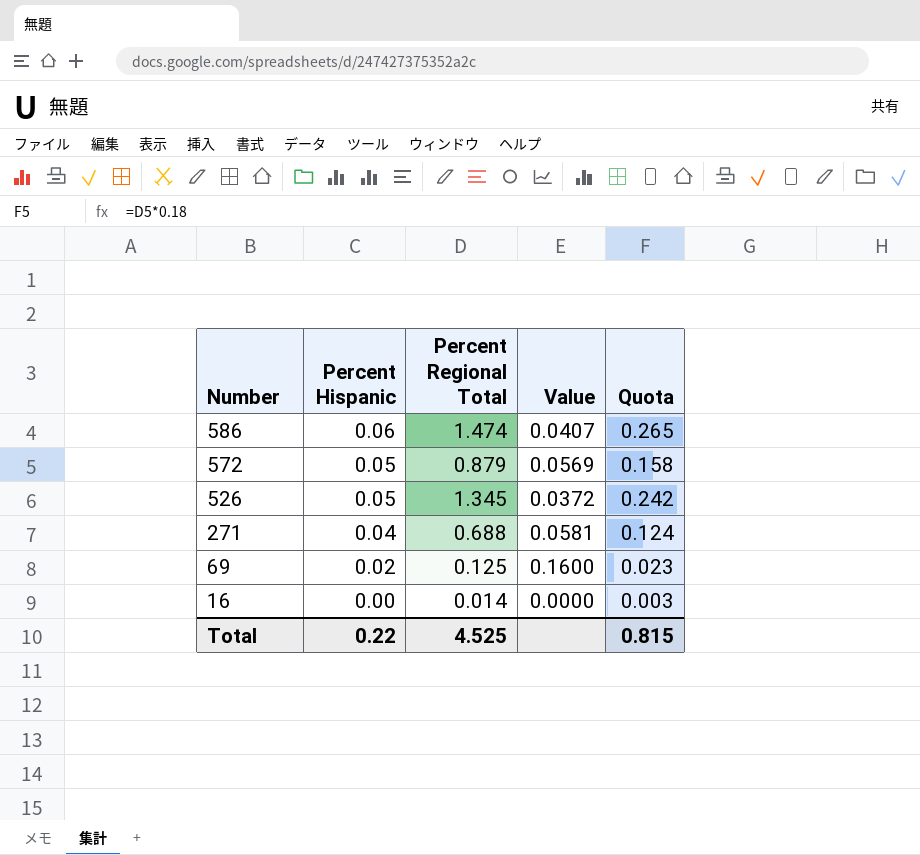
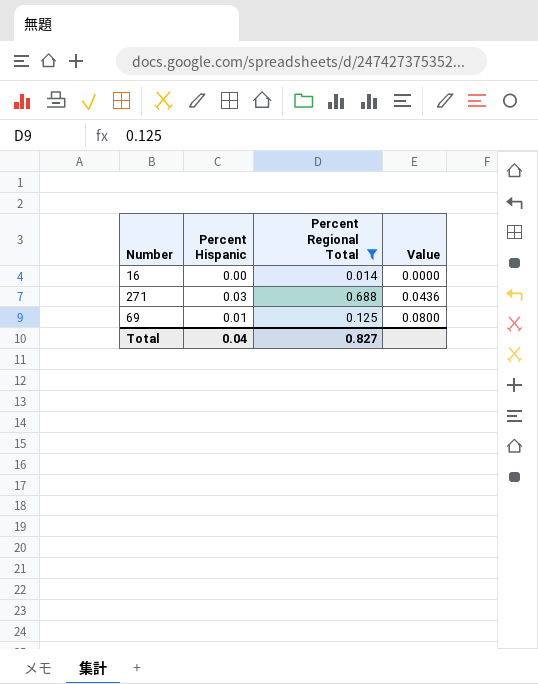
filter: none -> Percent Regional Total <= 0.688
row order: Number descending -> Value ascending
column Quota | formula: [Percent Regional Total] * 0.18 -> none
271 | Percent Hispanic: 0.04 -> 0.03
271 | Value: 0.0581 -> 0.0436
69 | Percent Hispanic: 0.02 -> 0.01
69 | Value: 0.1600 -> 0.0800
Total | Percent Hispanic: 0.22 -> 0.04
Total | Percent Regional Total: 4.525 -> 0.827

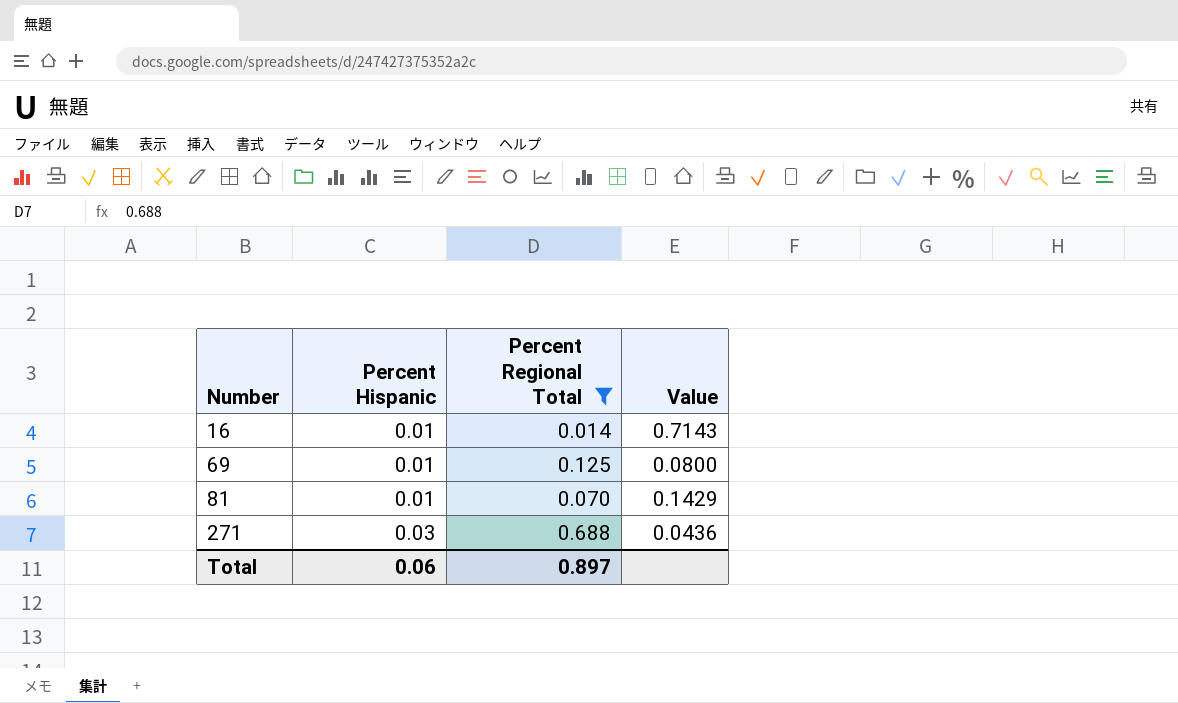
row order: Value ascending -> Number ascending
16 | Percent Hispanic: 0.00 -> 0.01
16 | Value: 0.0000 -> 0.7143
row 81: none -> 0.01 | 0.070 | 0.1429
Total | Percent Hispanic: 0.04 -> 0.06
Total | Percent Regional Total: 0.827 -> 0.897

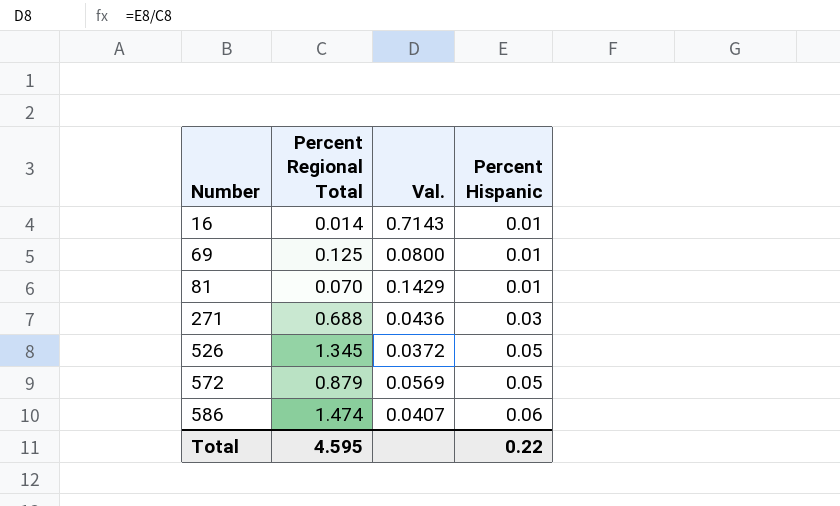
filter: Percent Regional Total <= 0.688 -> none
column name: Value -> Val.
column Percent Hispanic | position: 2 -> 4
Total | Percent Regional Total: 0.897 -> 4.595
Total | Percent Hispanic: 0.06 -> 0.22

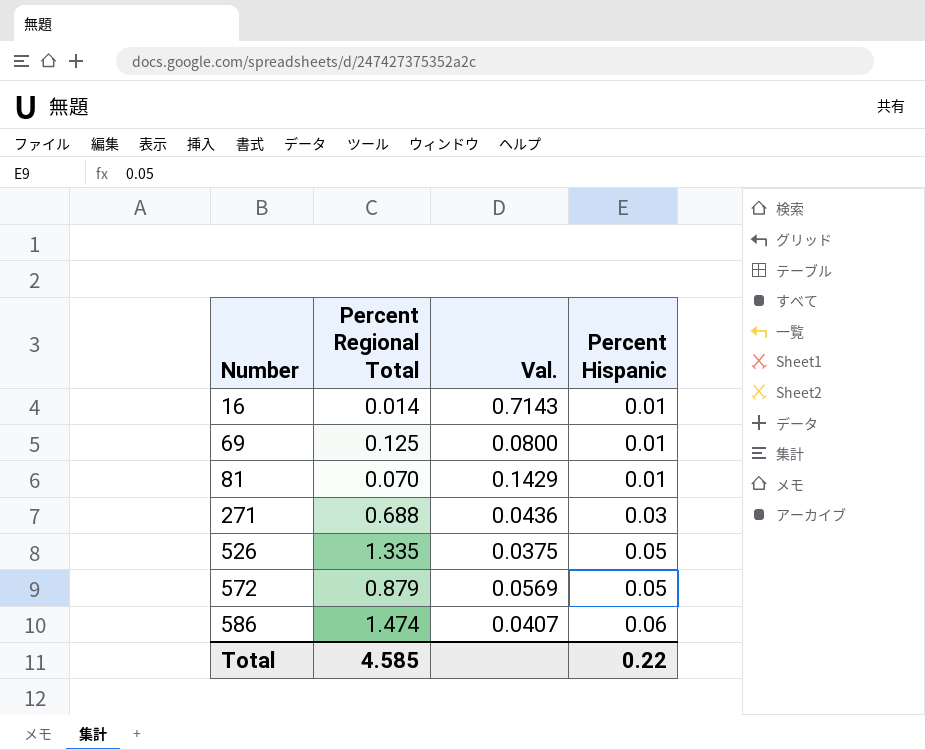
526 | Percent Regional Total: 1.345 -> 1.335
526 | Val.: 0.0372 -> 0.0375
Total | Percent Regional Total: 4.595 -> 4.585

